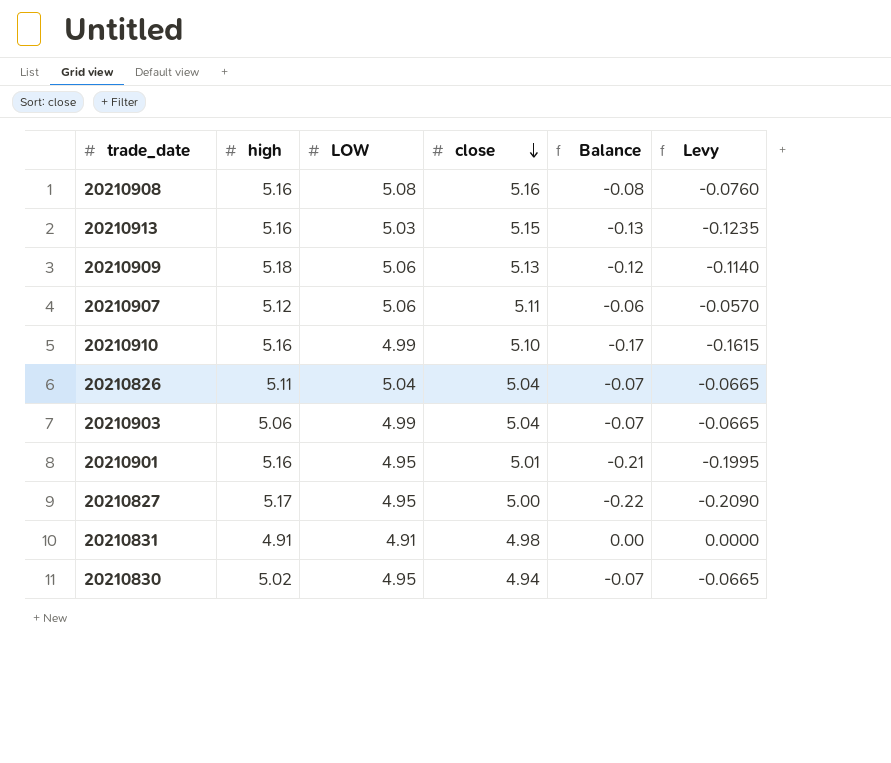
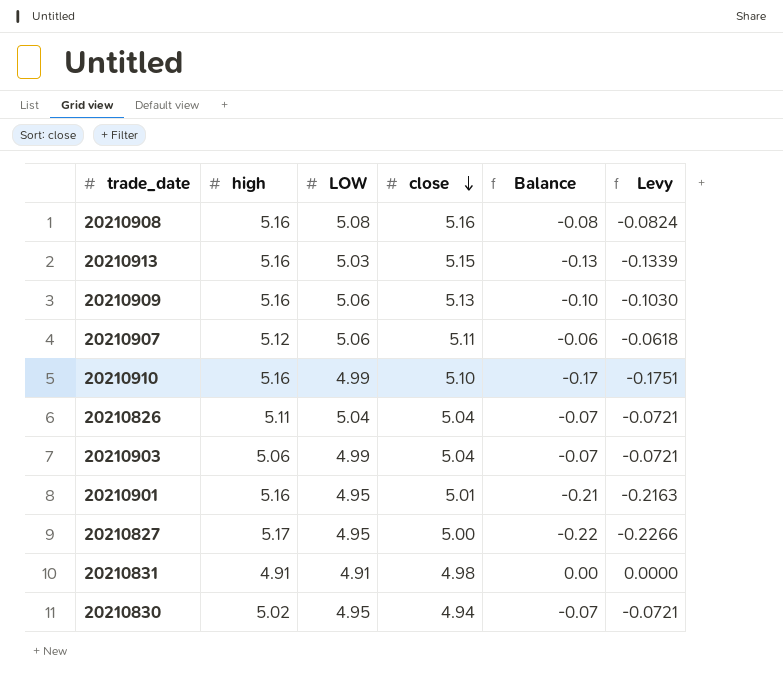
column Levy | formula: [Balance] * 0.95 -> [Balance] * 1.03
20210909 | high: 5.18 -> 5.16
20210909 | Balance: -0.12 -> -0.10

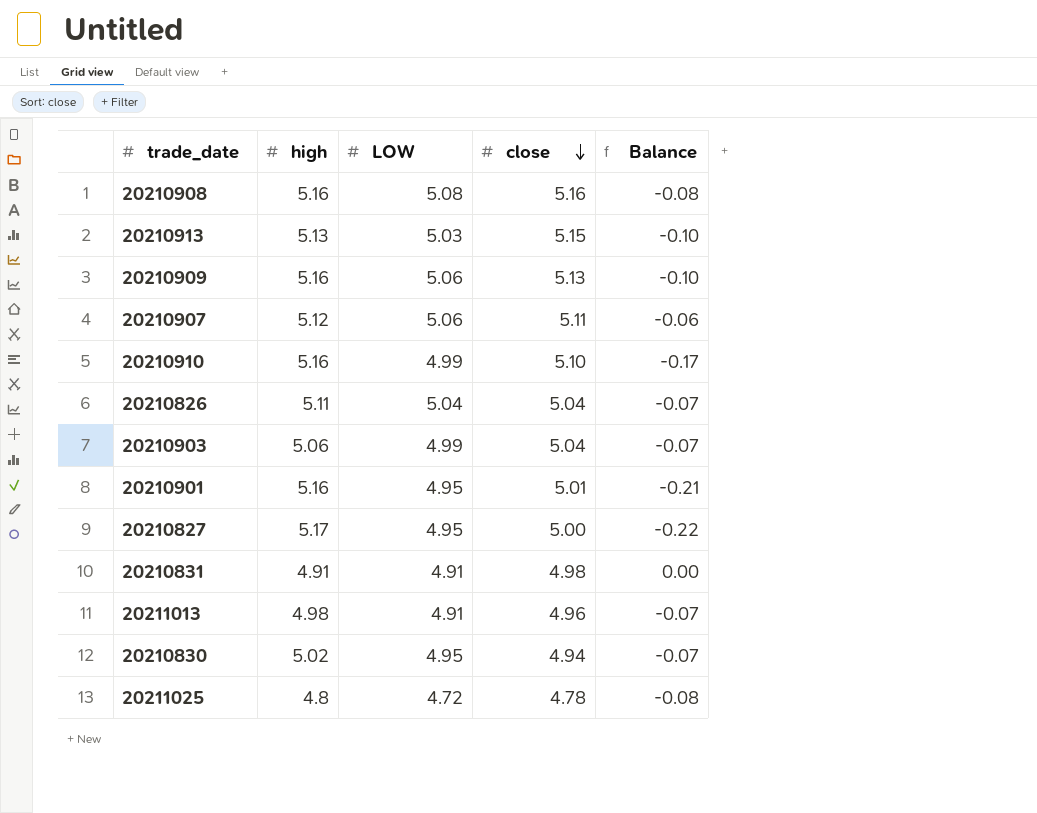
column Levy | formula: [Balance] * 1.03 -> none
20210913 | high: 5.16 -> 5.13
20210913 | Balance: -0.13 -> -0.10
row 20211013: none -> 4.98 | 4.91 | 4.96 | -0.07
row 20211025: none -> 4.8 | 4.72 | 4.78 | -0.08

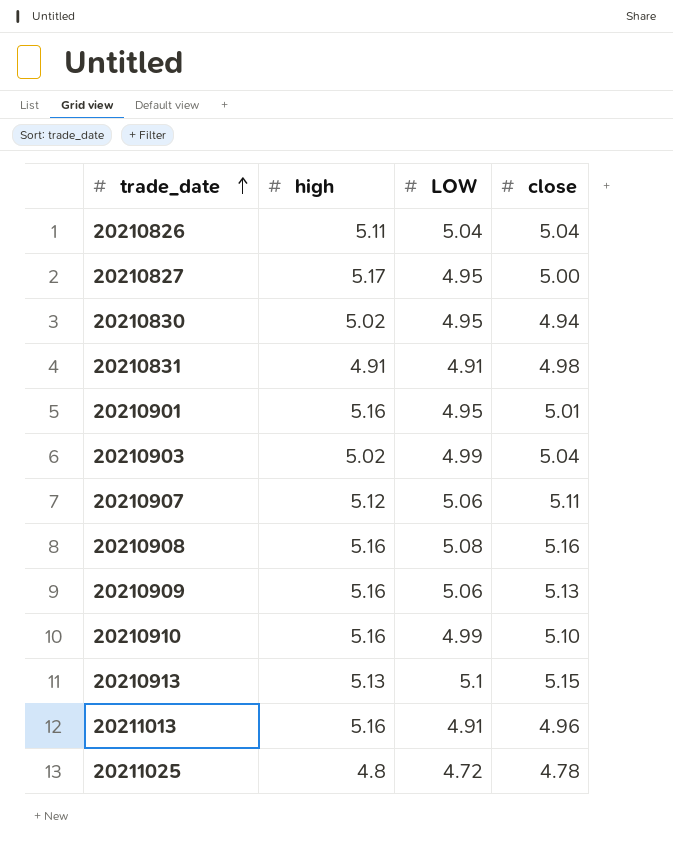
row order: close descending -> trade_date ascending
column Balance | formula: [LOW] - [high] -> none
20210903 | high: 5.06 -> 5.02
20210913 | LOW: 5.03 -> 5.1
20211013 | high: 4.98 -> 5.16

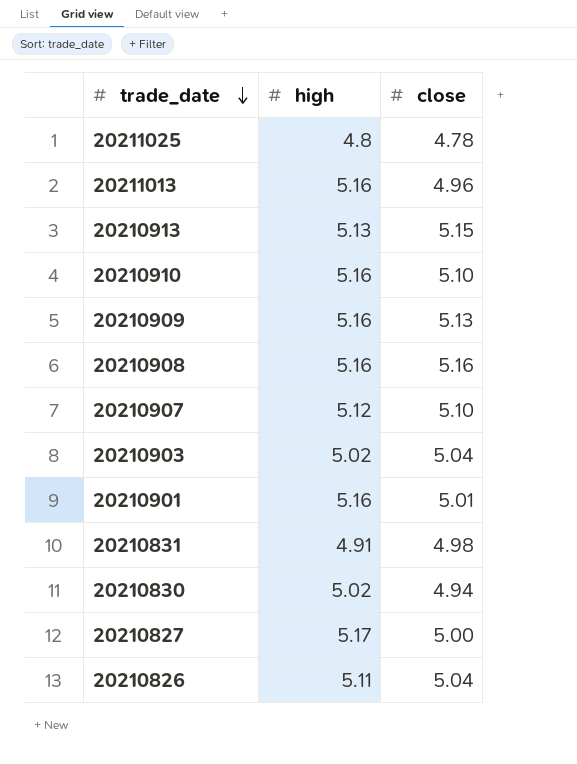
row order: trade_date ascending -> trade_date descending
column LOW | position: 3 -> none
20210907 | close: 5.11 -> 5.10

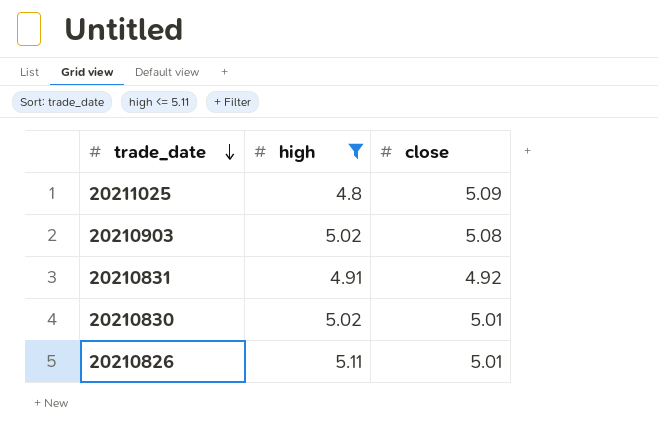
filter: none -> high <= 5.11
20211025 | close: 4.78 -> 5.09
20210903 | close: 5.04 -> 5.08
20210831 | close: 4.98 -> 4.92
20210830 | close: 4.94 -> 5.01
20210826 | close: 5.04 -> 5.01

